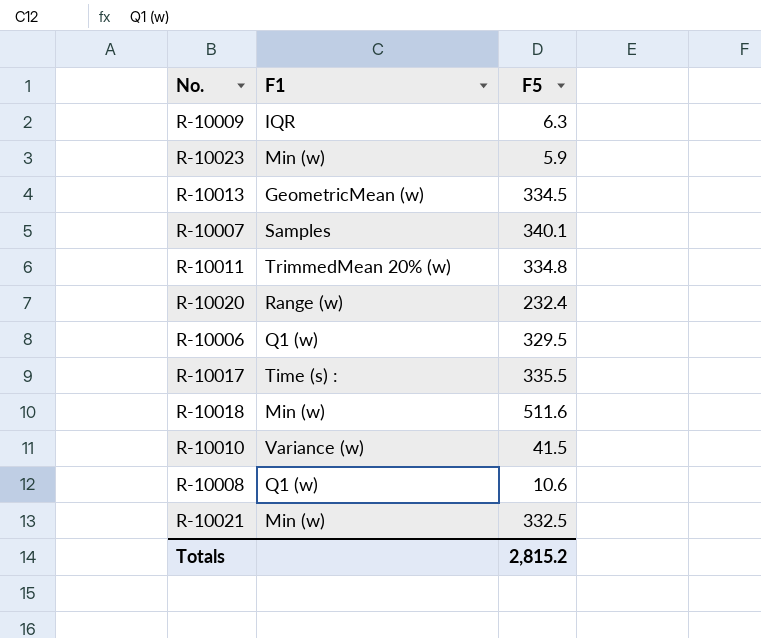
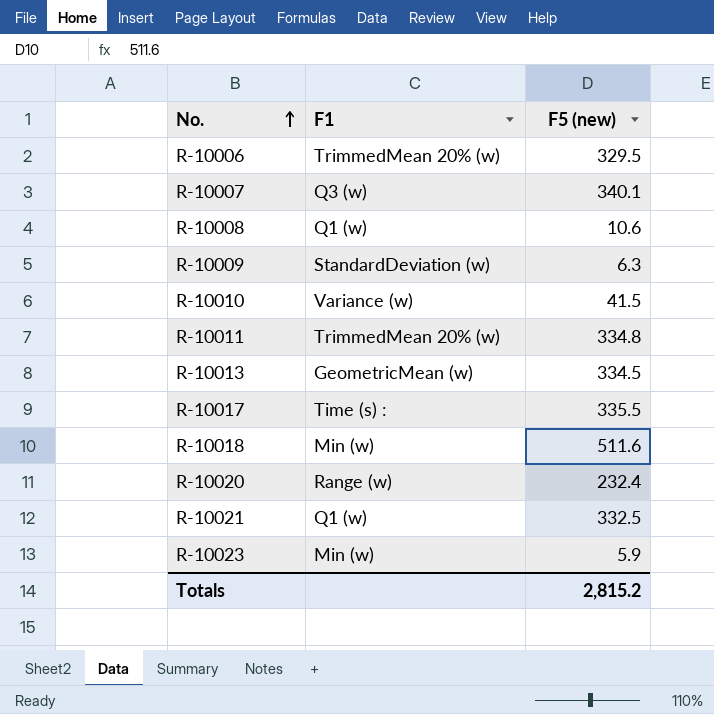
row order: none -> No. ascending
column name: F5 -> F5 (new)
R-10006 | F1: Q1 (w) -> TrimmedMean 20% (w)
R-10007 | F1: Samples -> Q3 (w)
R-10009 | F1: IQR -> StandardDeviation (w)
R-10021 | F1: Min (w) -> Q1 (w)

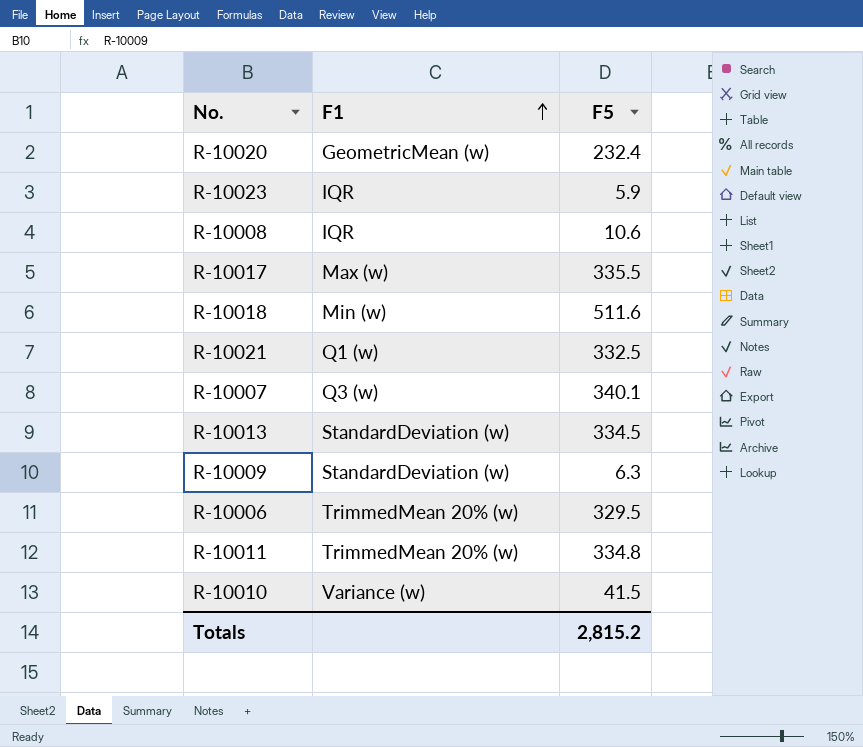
row order: No. ascending -> F1 ascending
column name: F5 (new) -> F5
R-10020 | F1: Range (w) -> GeometricMean (w)
R-10023 | F1: Min (w) -> IQR
R-10008 | F1: Q1 (w) -> IQR
R-10017 | F1: Time (s) : -> Max (w)
R-10013 | F1: GeometricMean (w) -> StandardDeviation (w)

